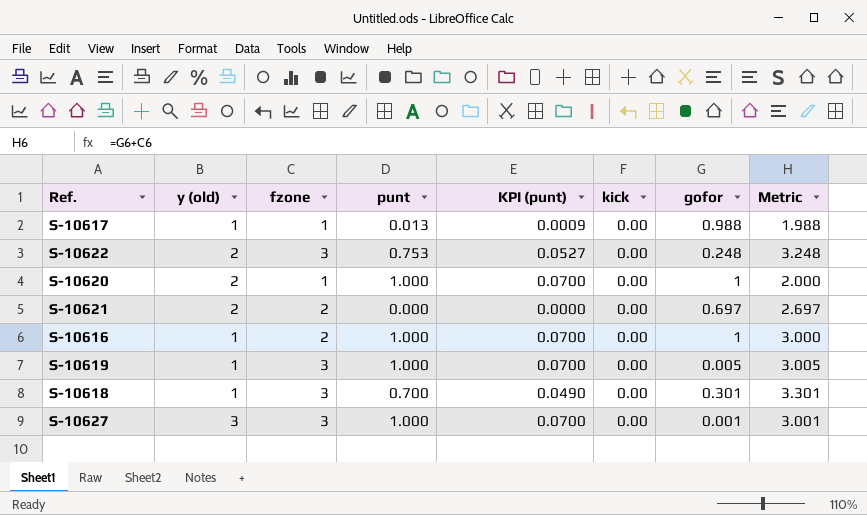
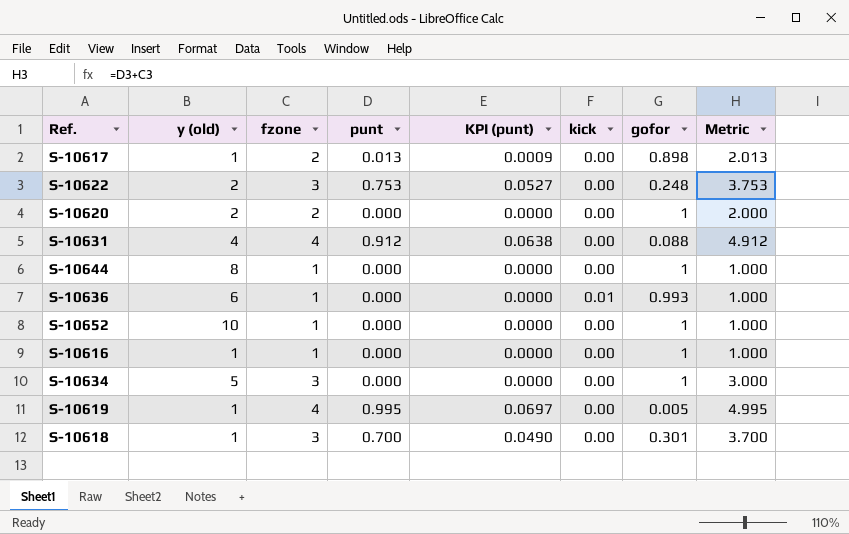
column Metric | formula: [fzone] + [gofor] -> [fzone] + [punt]
row S-10621: 2 | 2 | 0.000 | 0.0000 | 0.00 | 0.697 | 2.697 -> none
row S-10627: 3 | 3 | 1.000 | 0.0700 | 0.00 | 0.001 | 3.001 -> none
S-10617 | fzone: 1 -> 2
S-10617 | gofor: 0.988 -> 0.898
S-10620 | fzone: 1 -> 2
S-10620 | punt: 1.000 -> 0.000
S-10620 | KPI (punt): 0.0700 -> 0.0000
row S-10631: none -> 4 | 4 | 0.912 | 0.0638 | 0.00 | 0.088 | 4.912
row S-10644: none -> 8 | 1 | 0.000 | 0.0000 | 0.00 | 1 | 1.000
row S-10636: none -> 6 | 1 | 0.000 | 0.0000 | 0.01 | 0.993 | 1.000
row S-10652: none -> 10 | 1 | 0.000 | 0.0000 | 0.00 | 1 | 1.000
S-10616 | fzone: 2 -> 1
S-10616 | punt: 1.000 -> 0.000
S-10616 | KPI (punt): 0.0700 -> 0.0000
row S-10634: none -> 5 | 3 | 0.000 | 0.0000 | 0.00 | 1 | 3.000
S-10619 | fzone: 3 -> 4
S-10619 | punt: 1.000 -> 0.995
S-10619 | KPI (punt): 0.0700 -> 0.0697

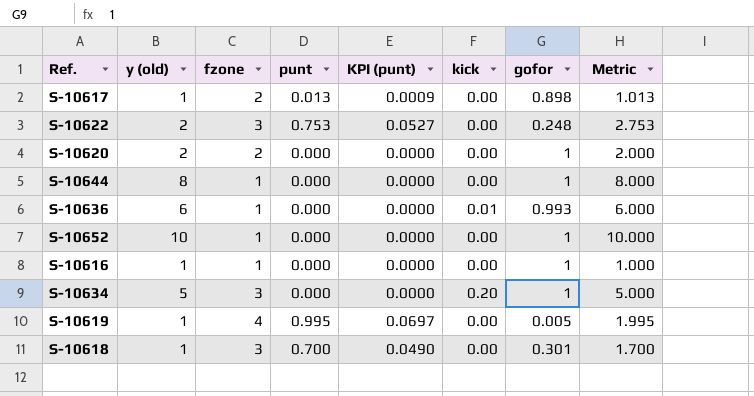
column Metric | formula: [fzone] + [punt] -> [y (old)] + [punt]
row S-10631: 4 | 4 | 0.912 | 0.0638 | 0.00 | 0.088 | 4.912 -> none
S-10634 | kick: 0.00 -> 0.20

